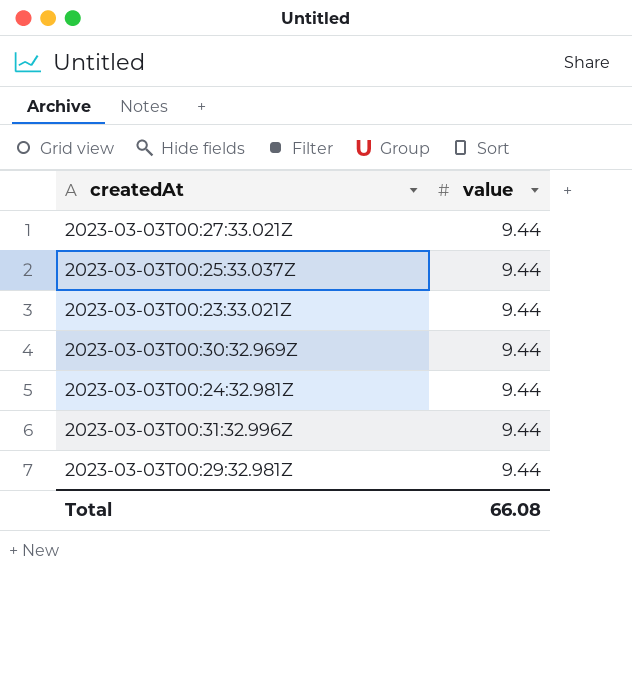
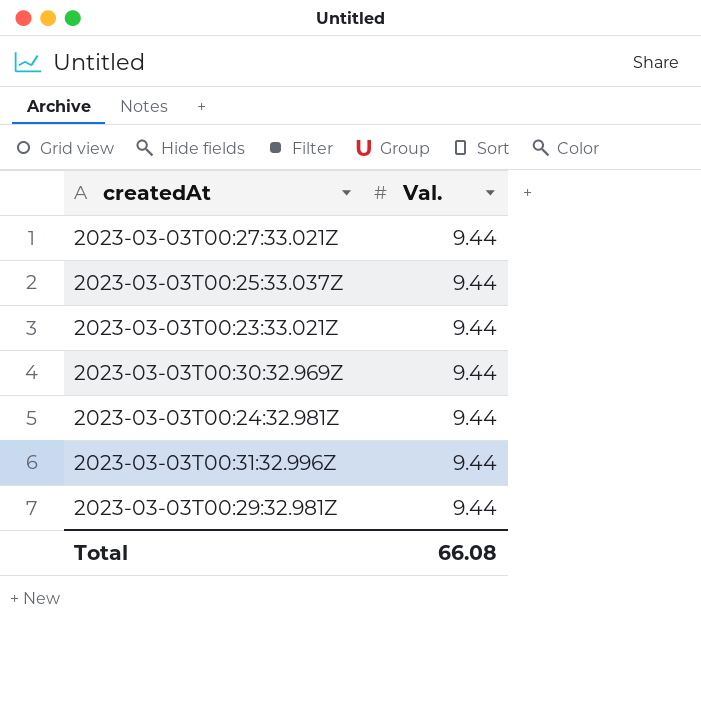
column name: value -> Val.

